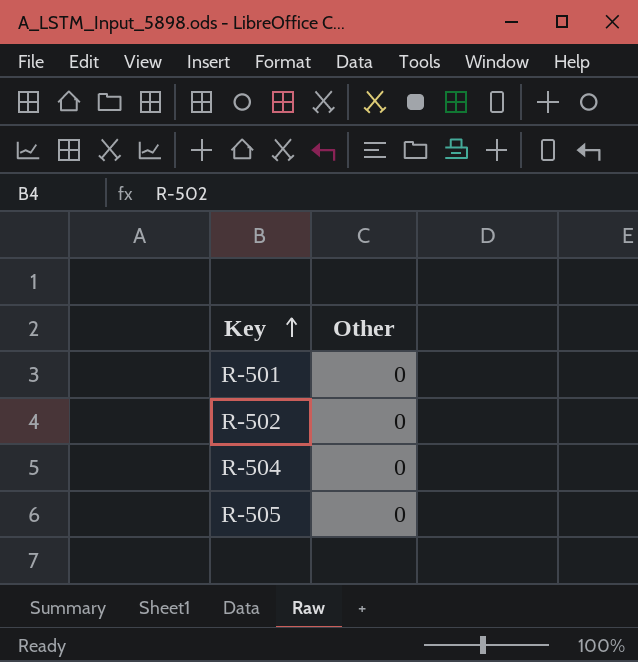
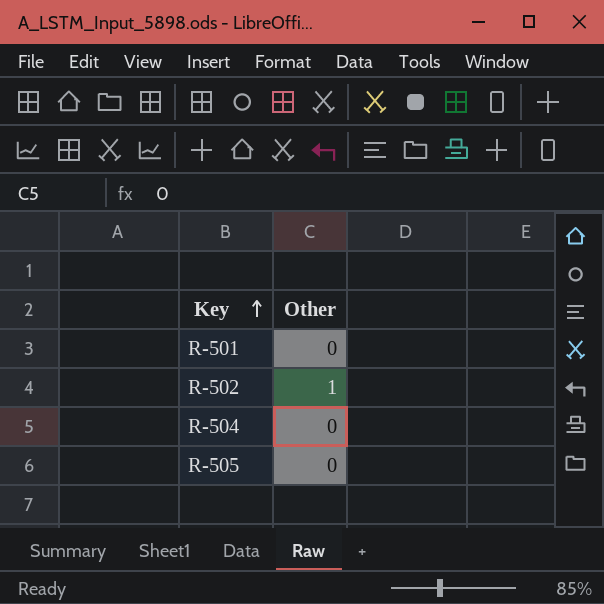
R-502 | Other: 0 -> 1

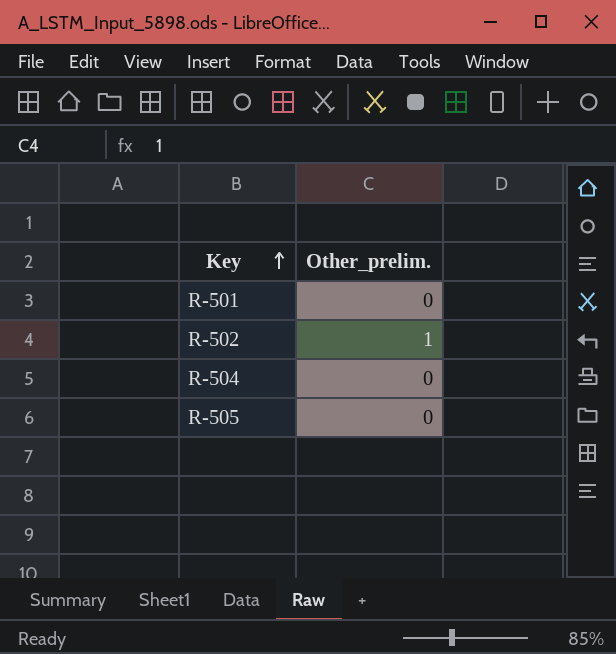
column name: Other -> Other_prelim.

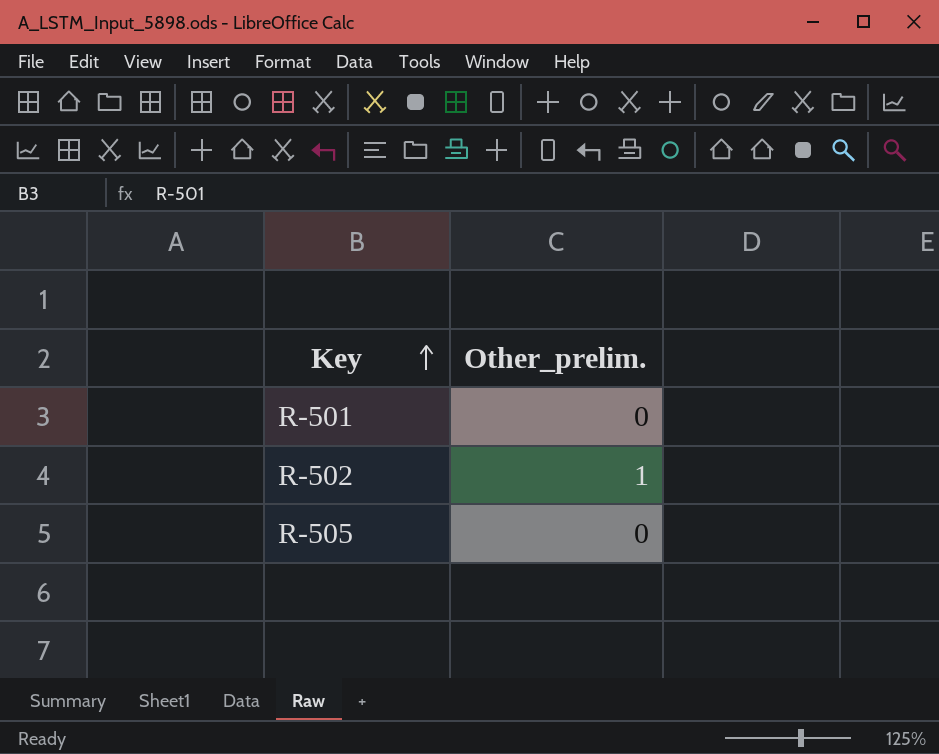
row R-504: 0 -> none

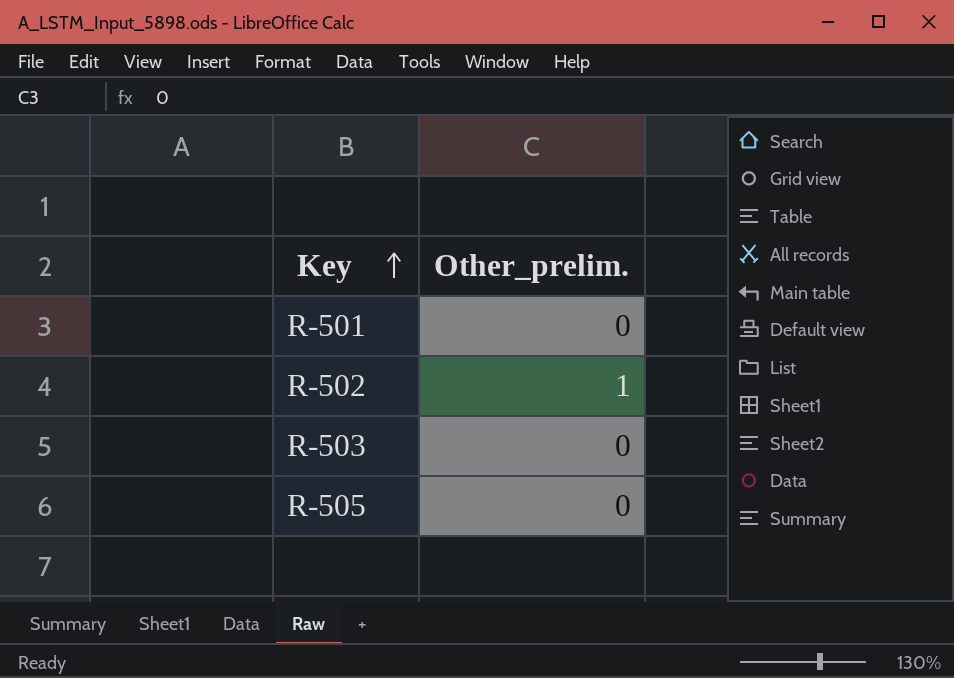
row R-503: none -> 0

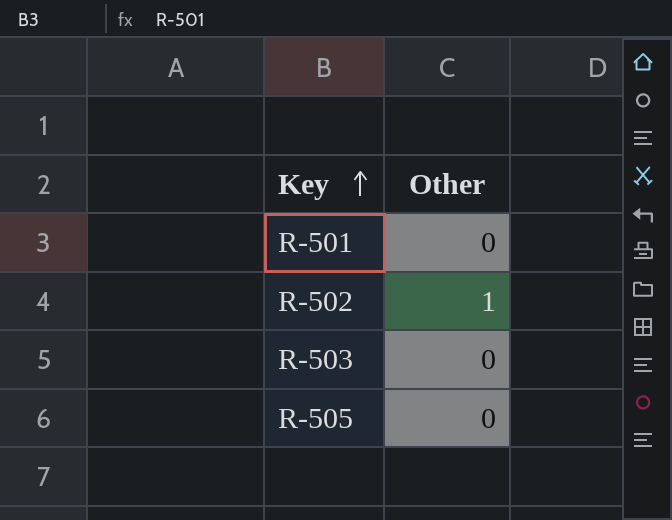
column name: Other_prelim. -> Other

